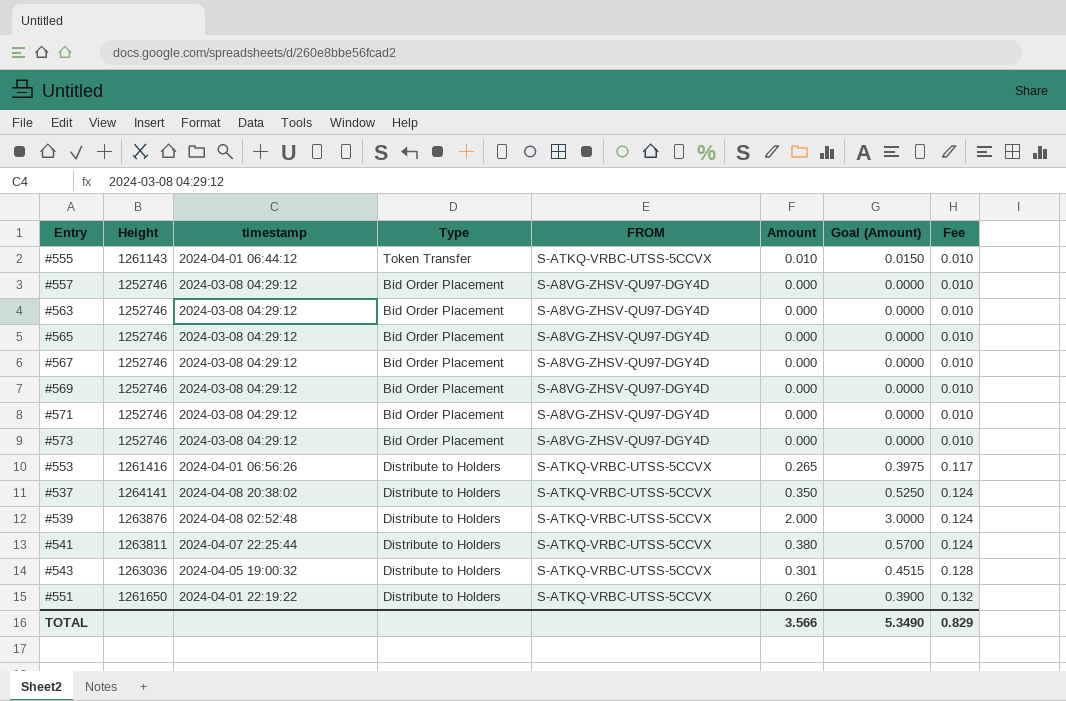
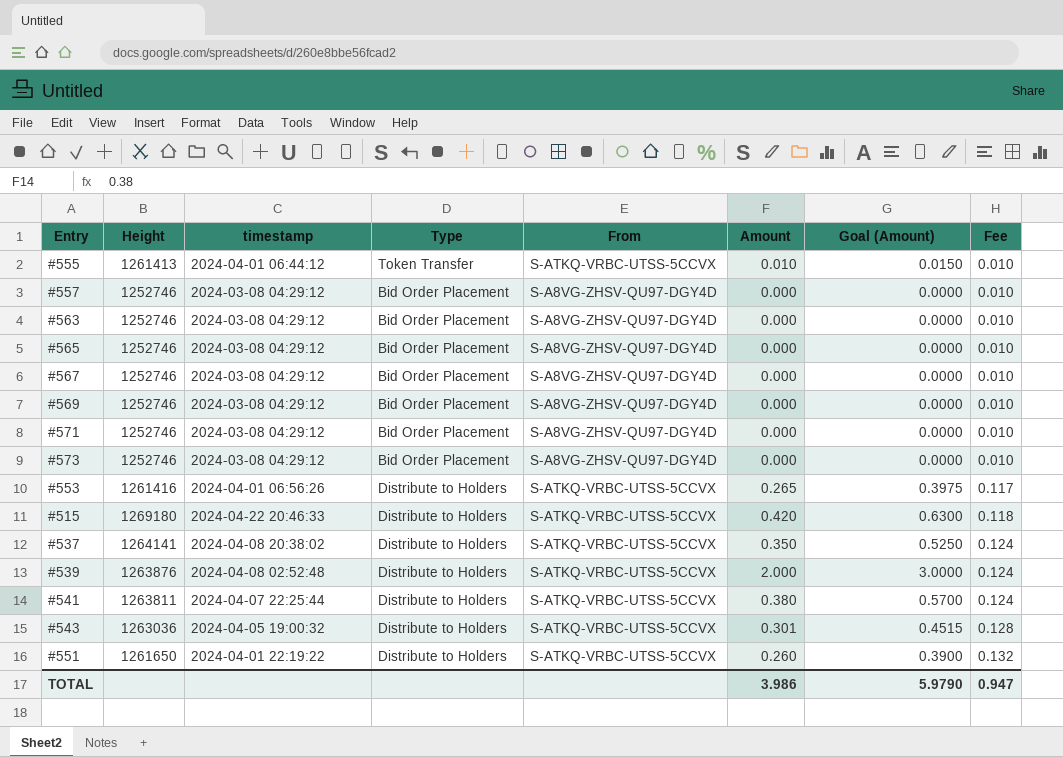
column name: FROM -> From
#555 | Height: 1261143 -> 1261413
row #515: none -> 1269180 | 2024-04-22 20:46:33 | Distribute to Holders | S-ATKQ-VRBC-UTSS-5CCVX | 0.420 | 0.6300 | 0.118
TOTAL | Amount: 3.566 -> 3.986
TOTAL | Goal (Amount): 5.3490 -> 5.9790
TOTAL | Fee: 0.829 -> 0.947

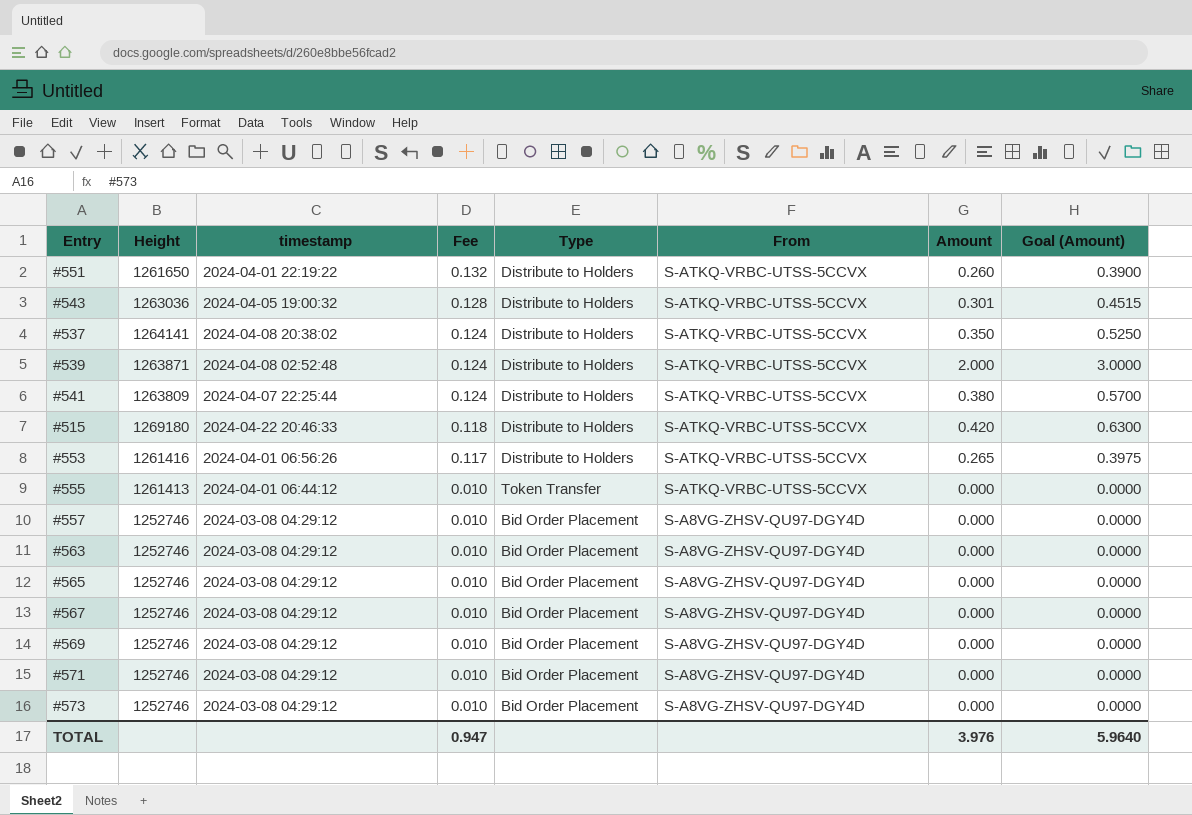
row order: Fee ascending -> Fee descending
column Fee | position: 8 -> 4
#539 | Height: 1263876 -> 1263871
#541 | Height: 1263811 -> 1263809
#555 | Amount: 0.010 -> 0.000
#555 | Goal (Amount): 0.0150 -> 0.0000
TOTAL | Amount: 3.986 -> 3.976
TOTAL | Goal (Amount): 5.9790 -> 5.9640

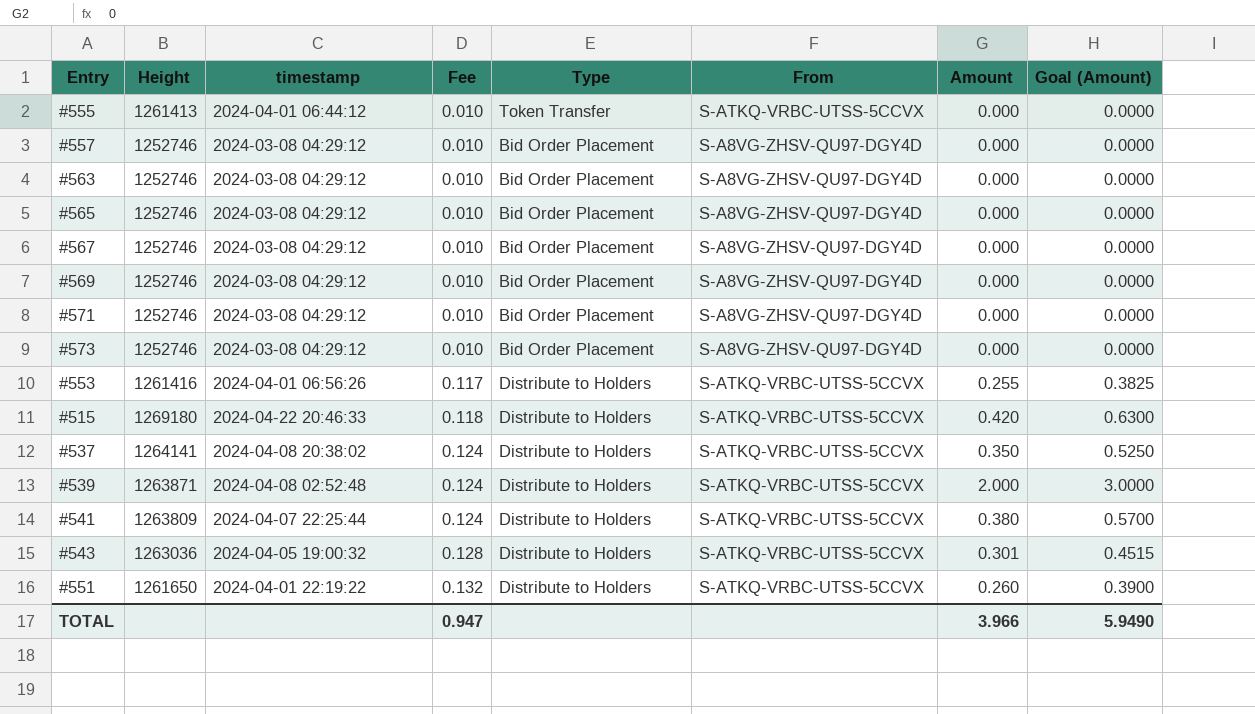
row order: Fee descending -> Fee ascending
#553 | Amount: 0.265 -> 0.255
#553 | Goal (Amount): 0.3975 -> 0.3825
TOTAL | Amount: 3.976 -> 3.966
TOTAL | Goal (Amount): 5.9640 -> 5.9490

